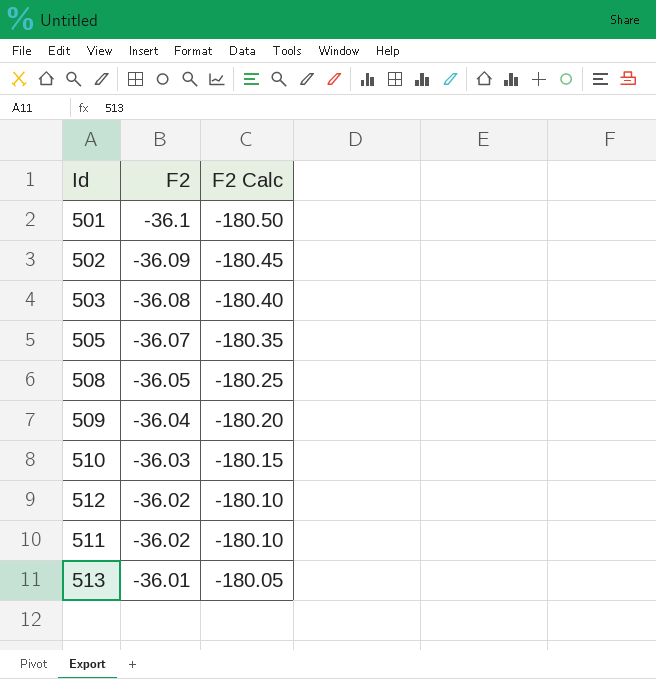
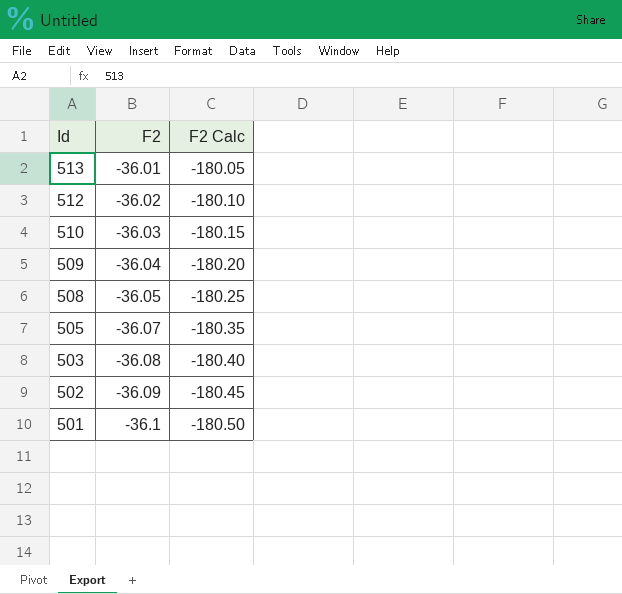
row order: F2 ascending -> Id descending
row 511: -36.02 | -180.10 -> none

